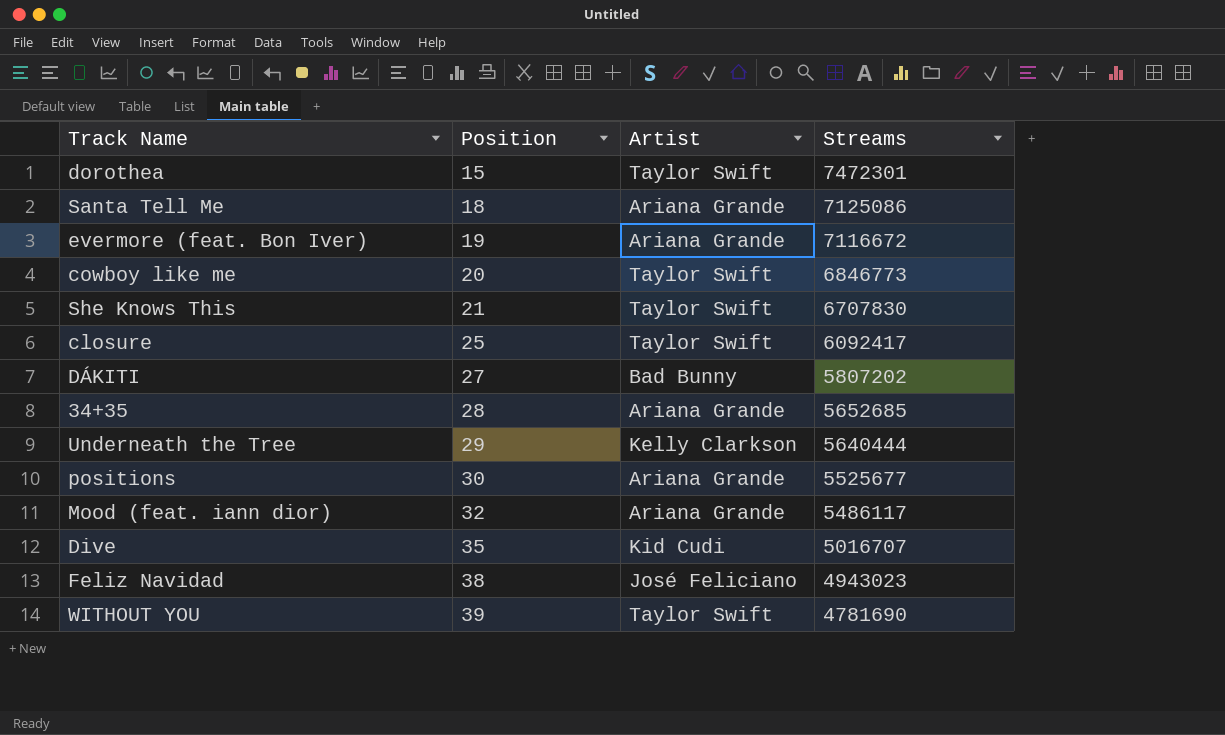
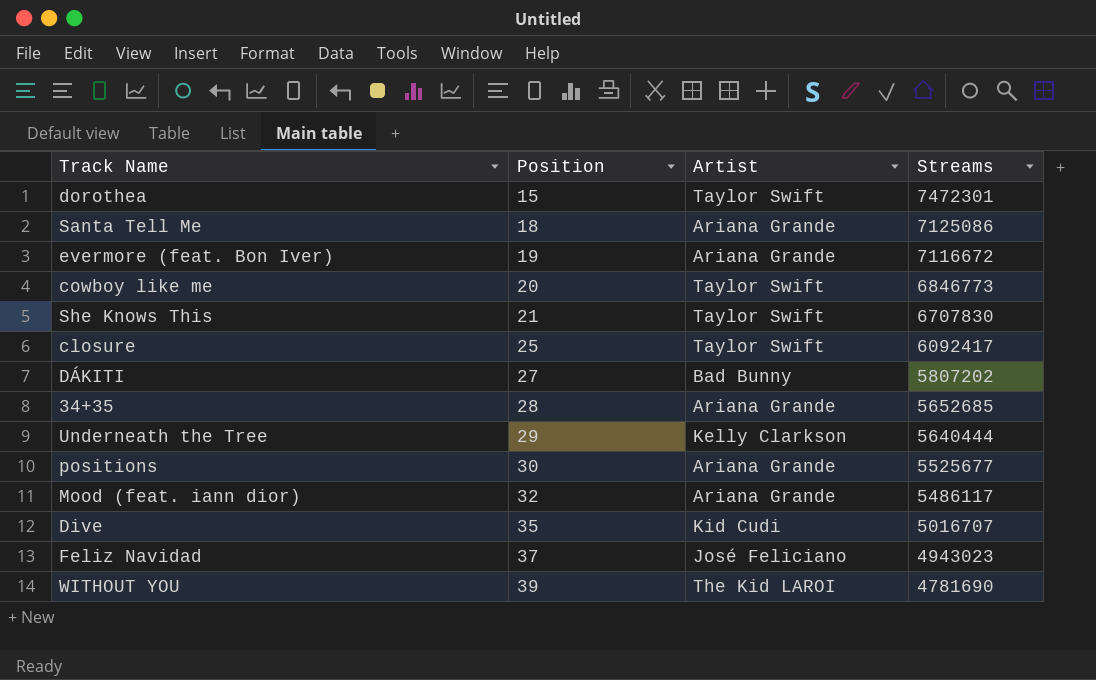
Feliz Navidad | Position: 38 -> 37
WITHOUT YOU | Artist: Taylor Swift -> The Kid LAROI

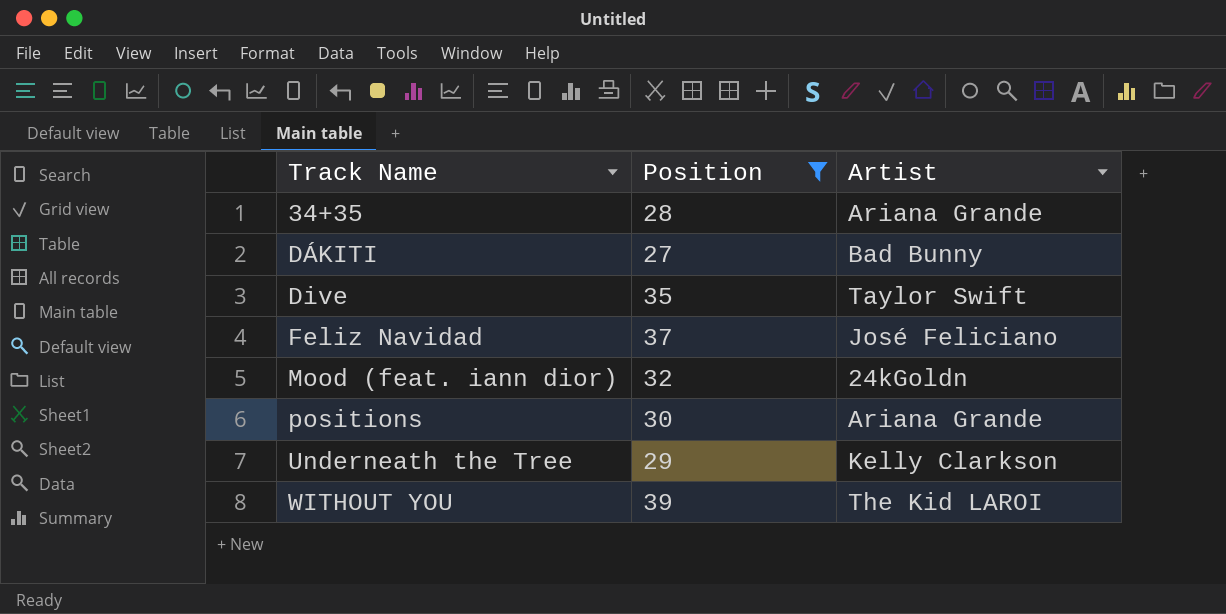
filter: none -> Position >= 27
row order: Position ascending -> Track Name ascending
column Streams | position: 4 -> none
Dive | Artist: Kid Cudi -> Taylor Swift
Mood (feat. iann dior) | Artist: Ariana Grande -> 24kGoldn

